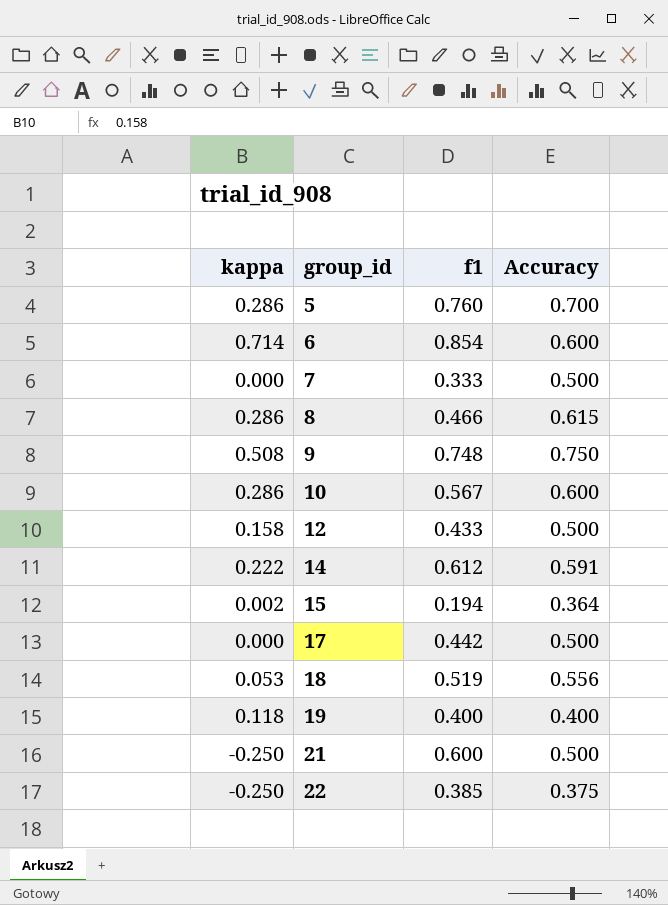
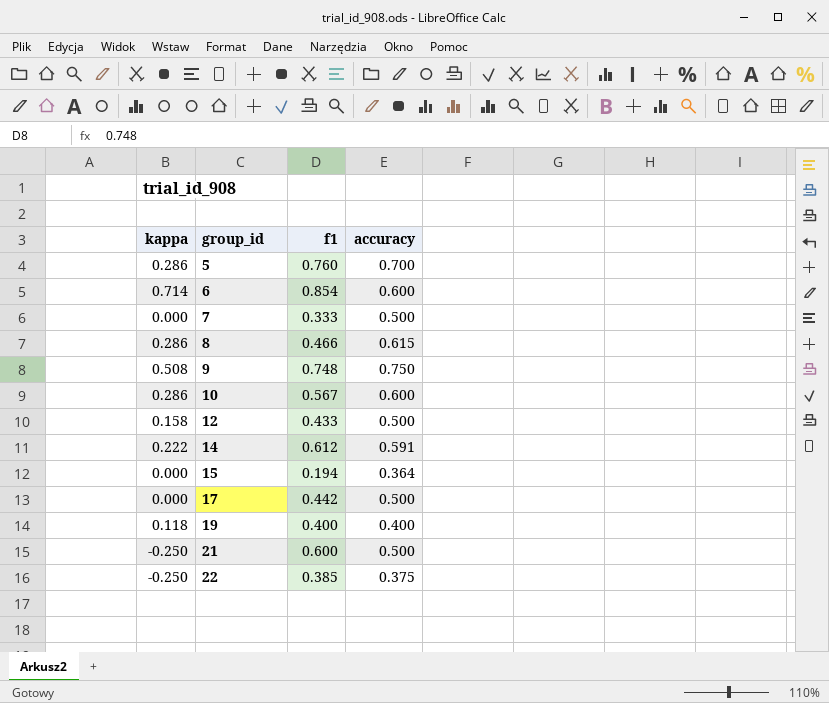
column name: Accuracy -> accuracy
row 18: 0.053 | 0.519 | 0.556 -> none
15 | kappa: 0.002 -> 0.000

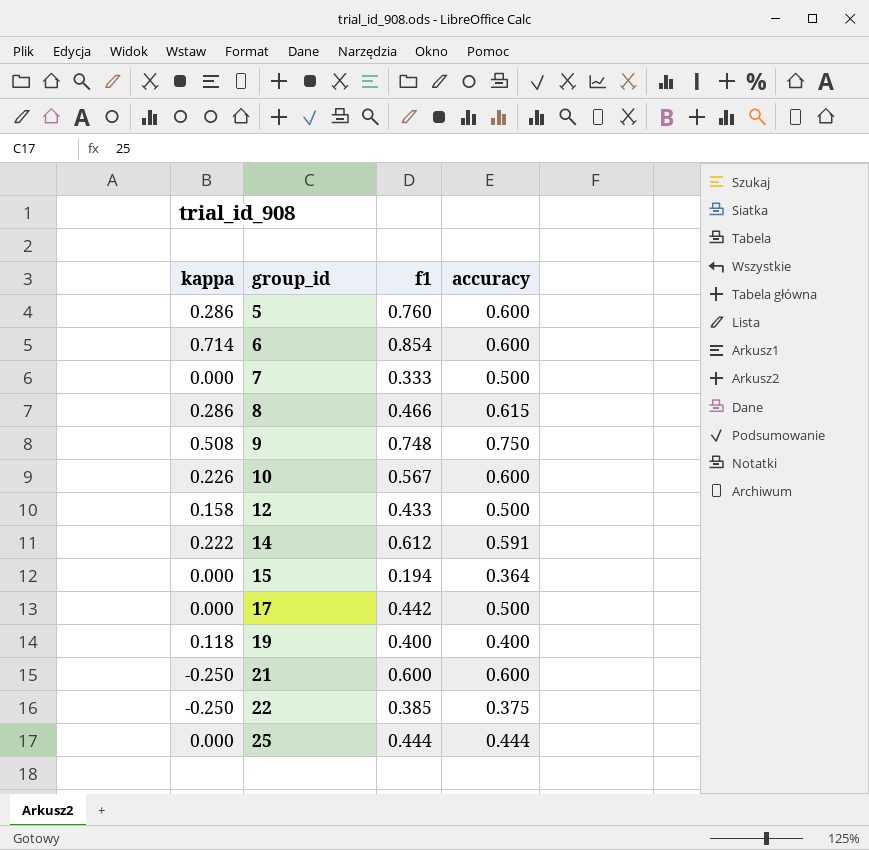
5 | accuracy: 0.700 -> 0.600
10 | kappa: 0.286 -> 0.226
21 | accuracy: 0.500 -> 0.600
row 25: none -> 0.000 | 0.444 | 0.444

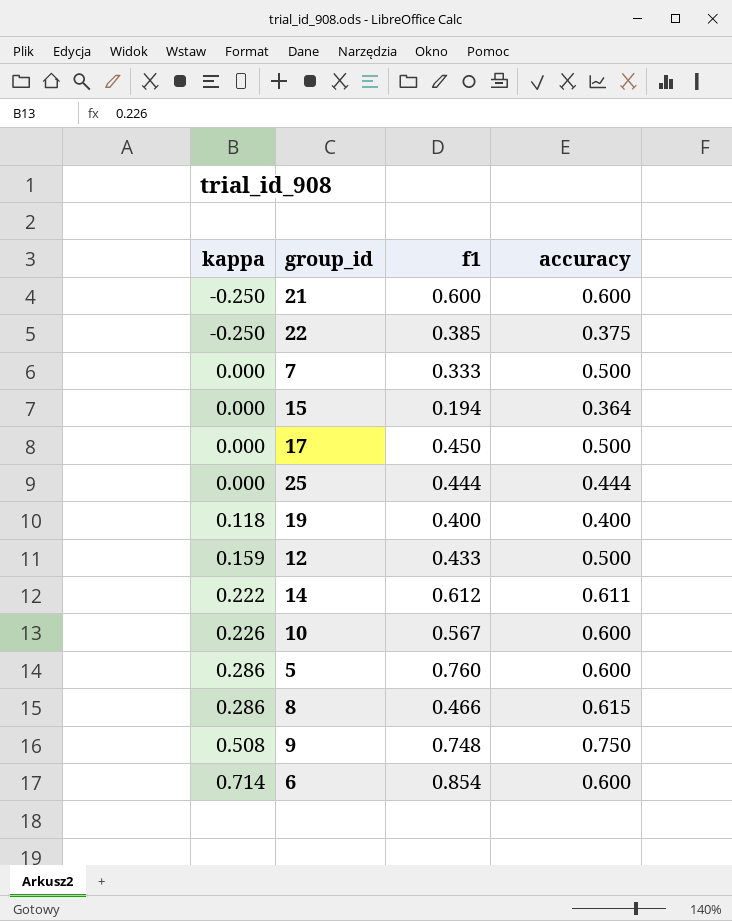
row order: group_id ascending -> kappa ascending
17 | f1: 0.442 -> 0.450
12 | kappa: 0.158 -> 0.159
14 | accuracy: 0.591 -> 0.611

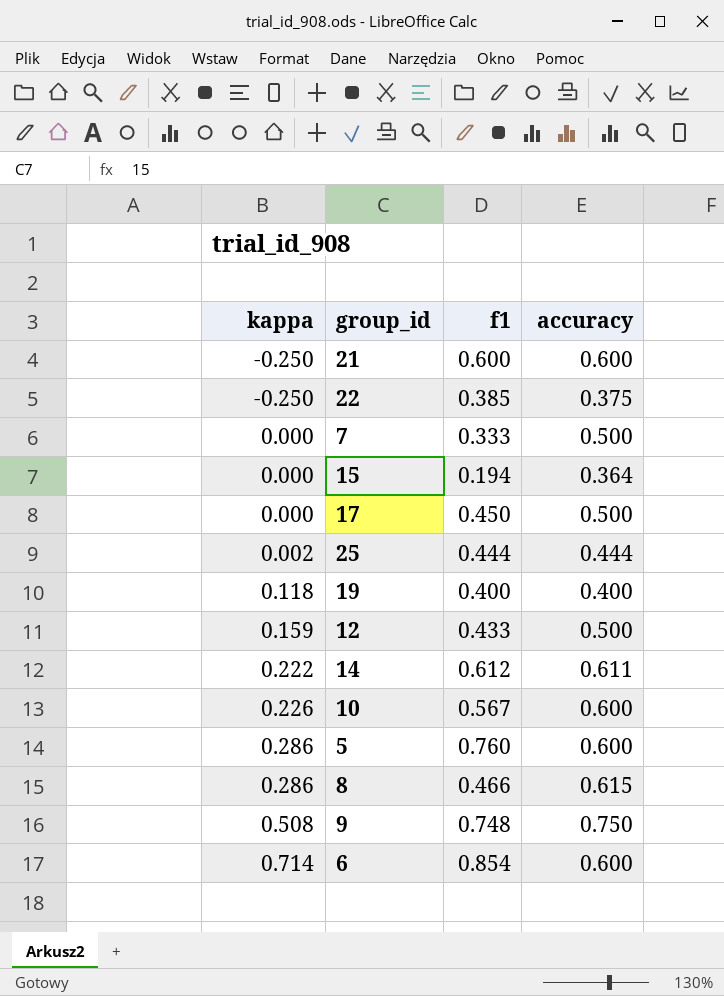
25 | kappa: 0.000 -> 0.002

